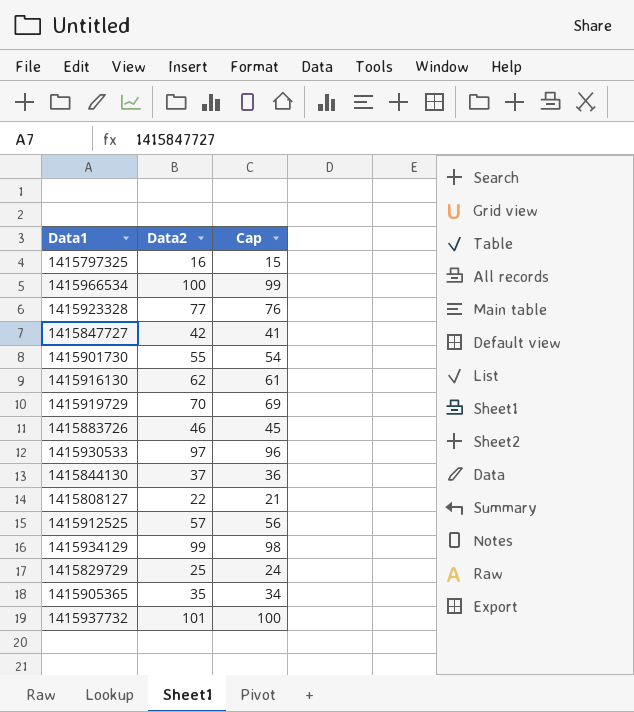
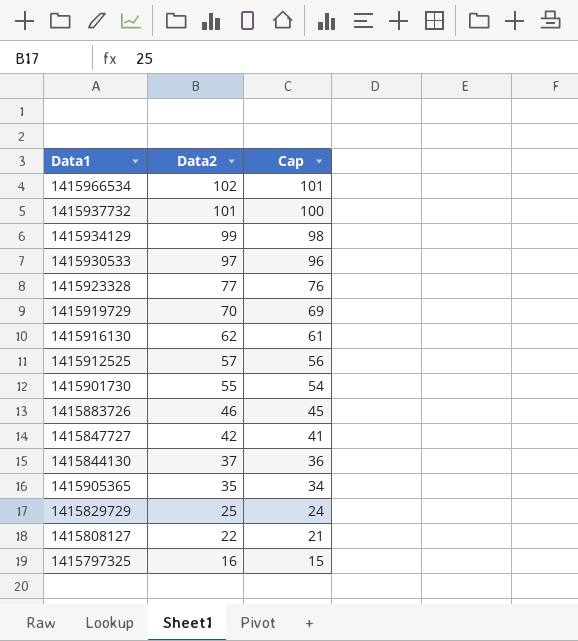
row order: none -> Data2 descending
1415966534 | Data2: 100 -> 102
1415966534 | Cap: 99 -> 101

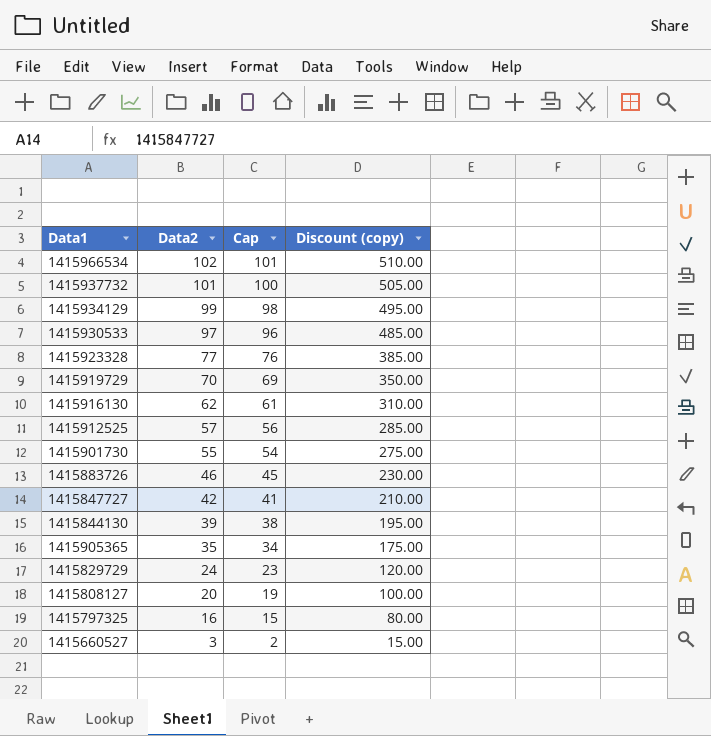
column Discount (copy) | formula: none -> [Data2] * 5
1415844130 | Data2: 37 -> 39
1415844130 | Cap: 36 -> 38
1415829729 | Data2: 25 -> 24
1415829729 | Cap: 24 -> 23
1415808127 | Data2: 22 -> 20
1415808127 | Cap: 21 -> 19
row 1415660527: none -> 3 | 2 | 15.00

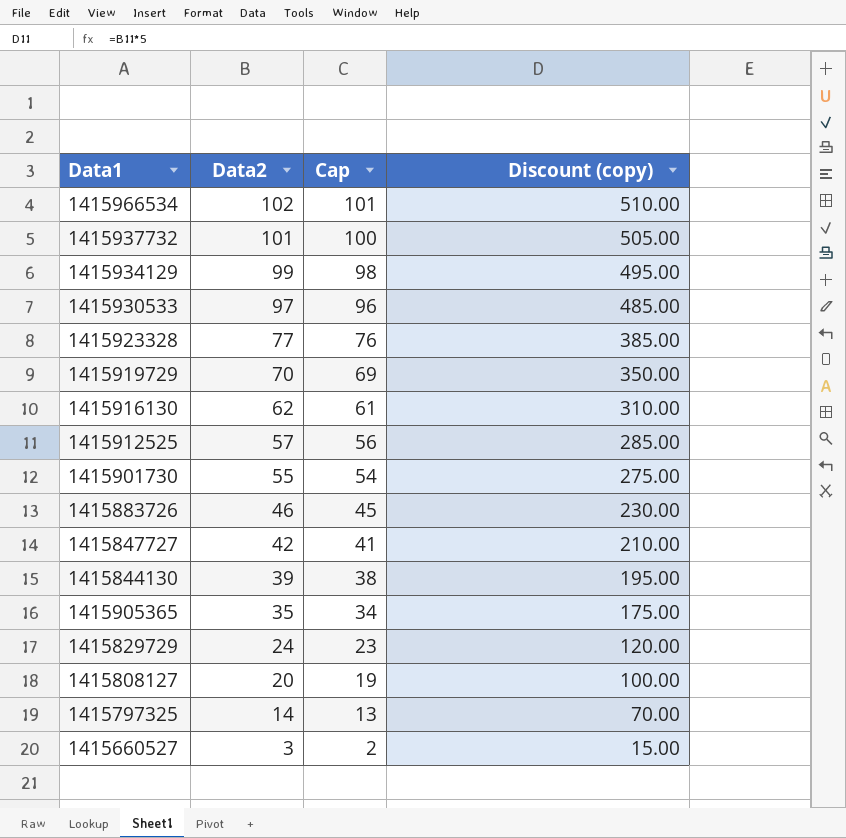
1415797325 | Data2: 16 -> 14
1415797325 | Cap: 15 -> 13
1415797325 | Discount (copy): 80.00 -> 70.00

